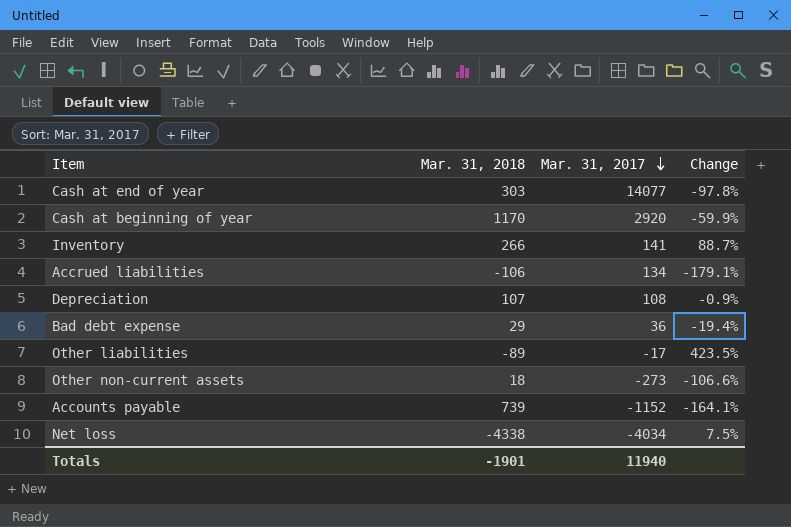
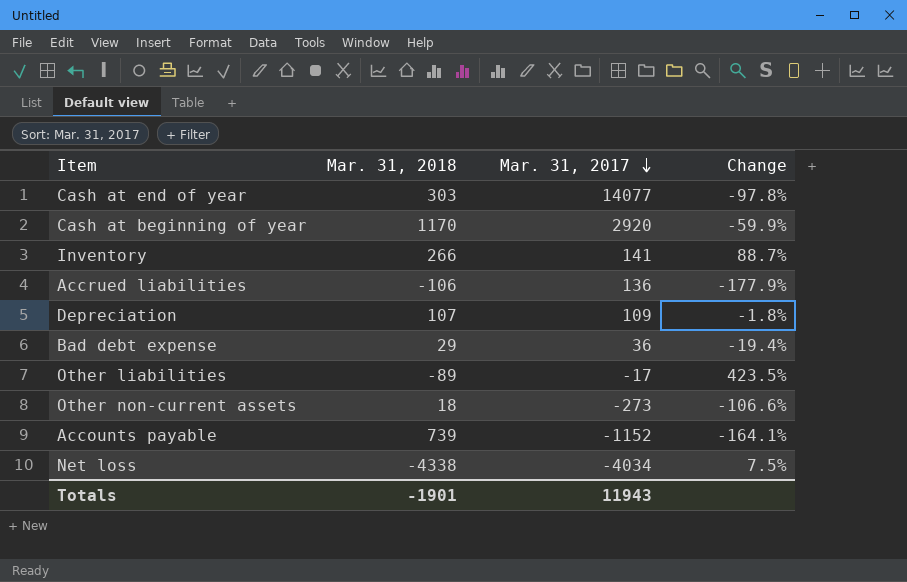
Accrued liabilities | Mar. 31, 2017: 134 -> 136
Accrued liabilities | Change: -179.1% -> -177.9%
Depreciation | Mar. 31, 2017: 108 -> 109
Depreciation | Change: -0.9% -> -1.8%
Totals | Mar. 31, 2017: 11940 -> 11943

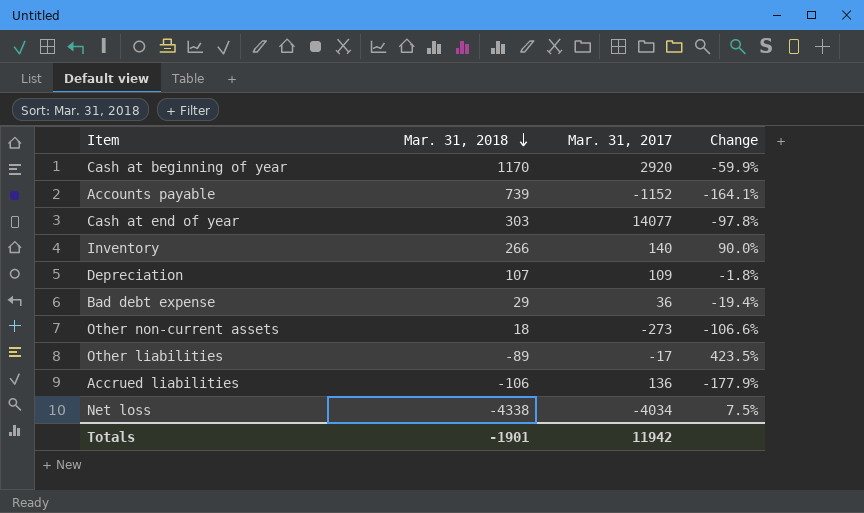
row order: Mar. 31, 2017 descending -> Mar. 31, 2018 descending
Inventory | Mar. 31, 2017: 141 -> 140
Inventory | Change: 88.7% -> 90.0%
Totals | Mar. 31, 2017: 11943 -> 11942

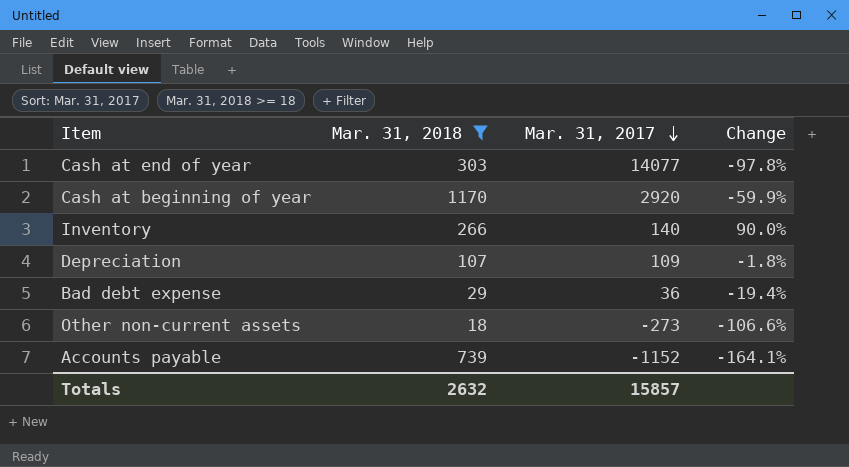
filter: none -> Mar. 31, 2018 >= 18
row order: Mar. 31, 2018 descending -> Mar. 31, 2017 descending
Totals | Mar. 31, 2018: -1901 -> 2632
Totals | Mar. 31, 2017: 11942 -> 15857

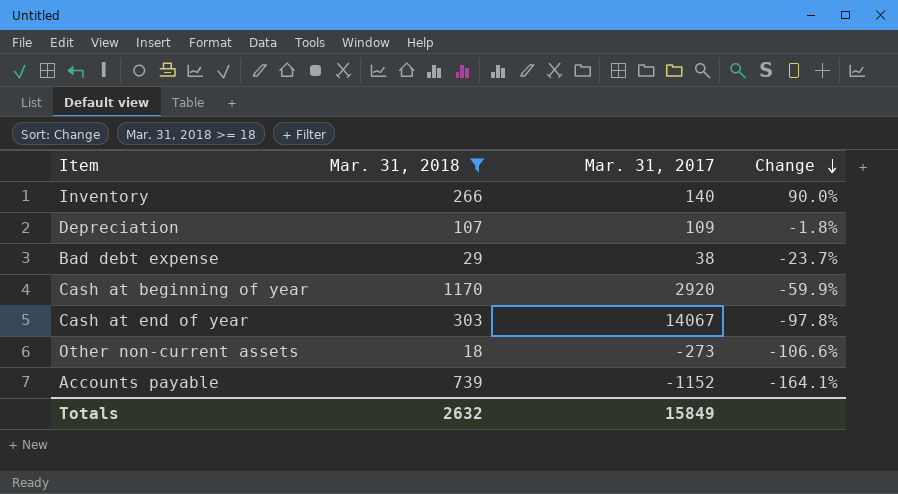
row order: Mar. 31, 2017 descending -> Change descending
Bad debt expense | Mar. 31, 2017: 36 -> 38
Bad debt expense | Change: -19.4% -> -23.7%
Cash at end of year | Mar. 31, 2017: 14077 -> 14067
Totals | Mar. 31, 2017: 15857 -> 15849

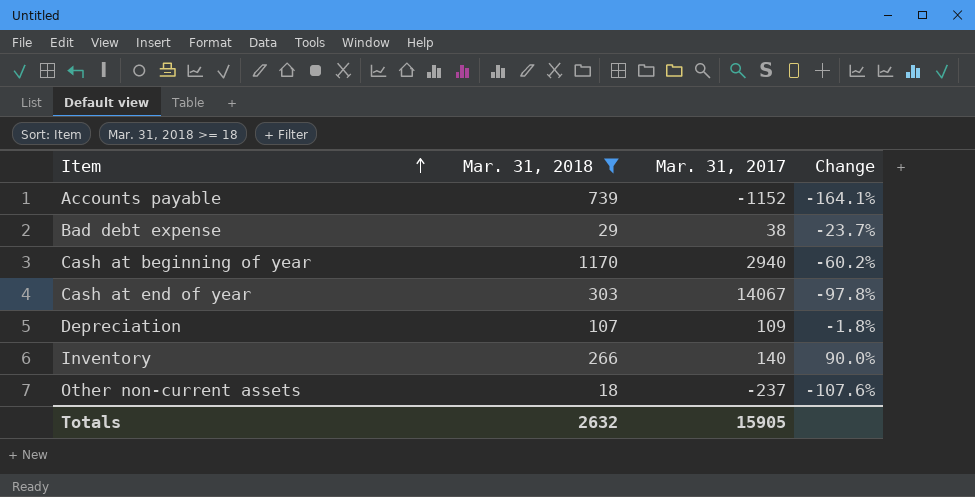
row order: Change descending -> Item ascending
Cash at beginning of year | Mar. 31, 2017: 2920 -> 2940
Cash at beginning of year | Change: -59.9% -> -60.2%
Other non-current assets | Mar. 31, 2017: -273 -> -237
Other non-current assets | Change: -106.6% -> -107.6%
Totals | Mar. 31, 2017: 15849 -> 15905

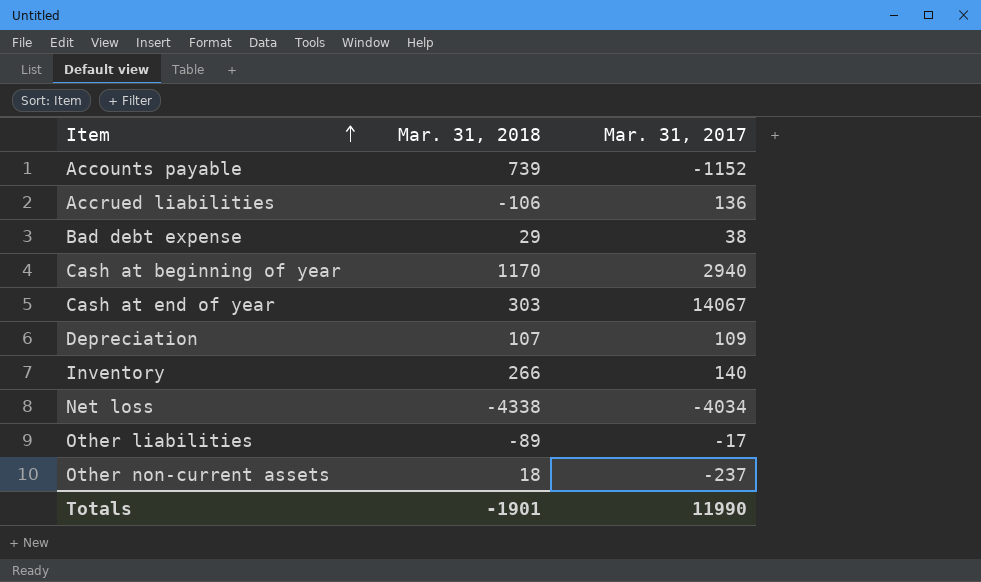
filter: Mar. 31, 2018 >= 18 -> none
column Change | formula: ([Mar. 31, 2018] - [Mar. 31, 2017]) / [Mar. 31, 2017] -> none
Totals | Mar. 31, 2018: 2632 -> -1901
Totals | Mar. 31, 2017: 15905 -> 11990

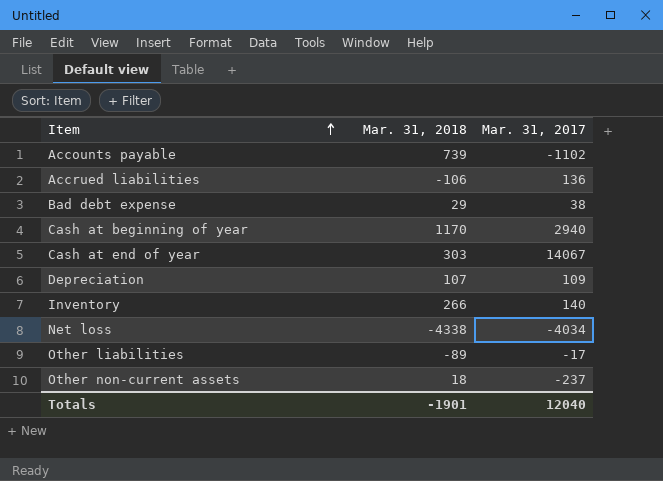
Accounts payable | Mar. 31, 2017: -1152 -> -1102
Totals | Mar. 31, 2017: 11990 -> 12040

